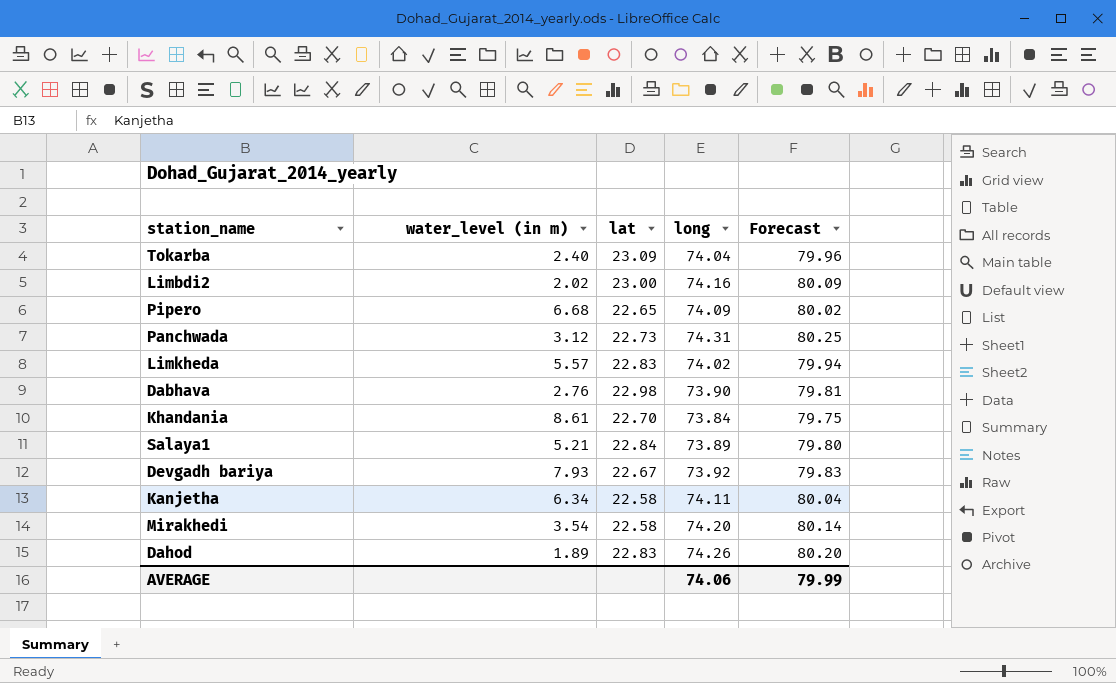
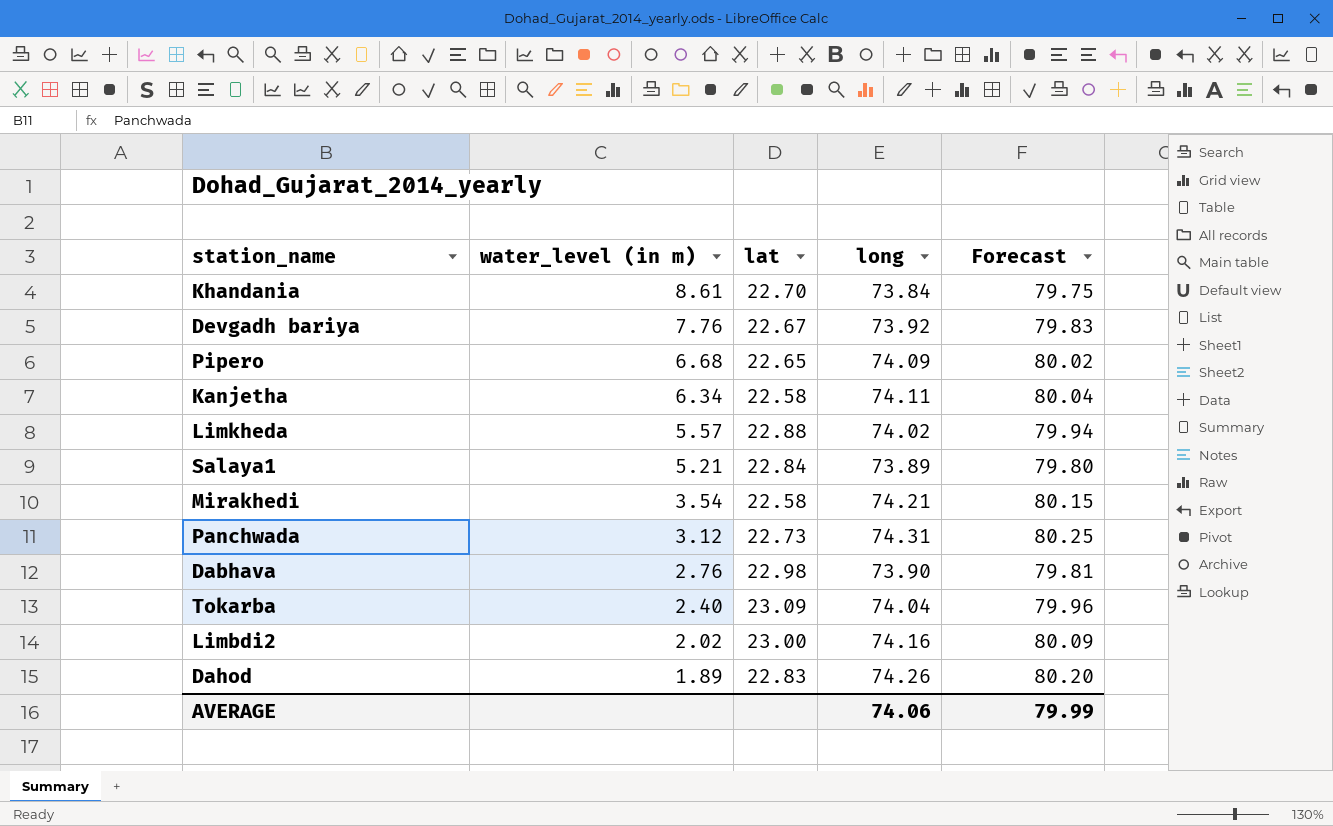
row order: none -> water_level (in m) descending
Devgadh bariya | water_level (in m): 7.93 -> 7.76
Limkheda | lat: 22.83 -> 22.88
Mirakhedi | long: 74.20 -> 74.21
Mirakhedi | Forecast: 80.14 -> 80.15

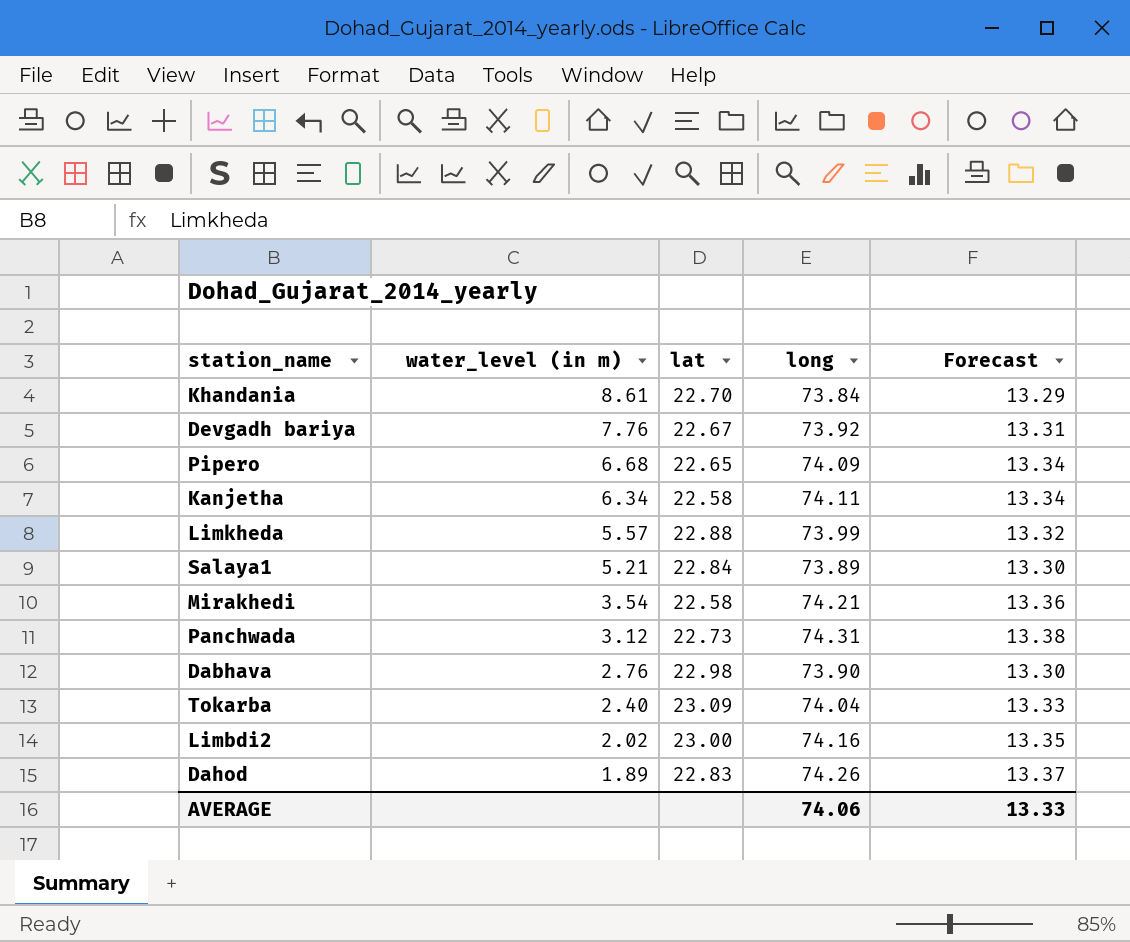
column Forecast | formula: [long] * 1.08 -> [long] * 0.18
Limkheda | long: 74.02 -> 73.99
AVERAGE | Forecast: 79.99 -> 13.33

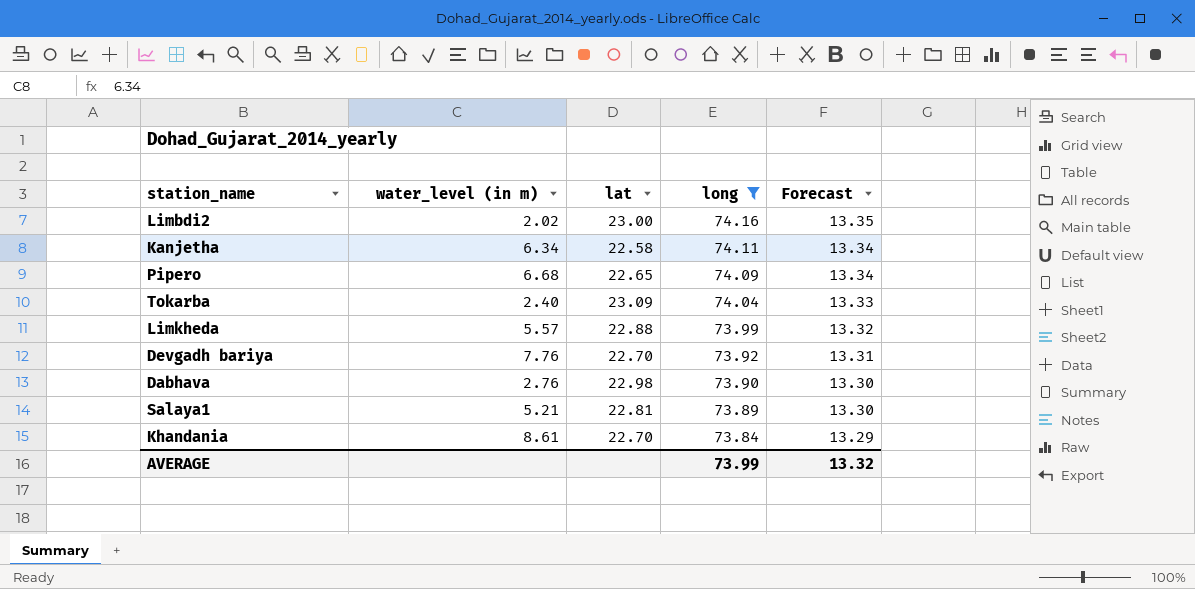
filter: none -> long <= 74.16
row order: water_level (in m) descending -> long descending
Devgadh bariya | lat: 22.67 -> 22.70
Salaya1 | lat: 22.84 -> 22.81
AVERAGE | long: 74.06 -> 73.99
AVERAGE | Forecast: 13.33 -> 13.32

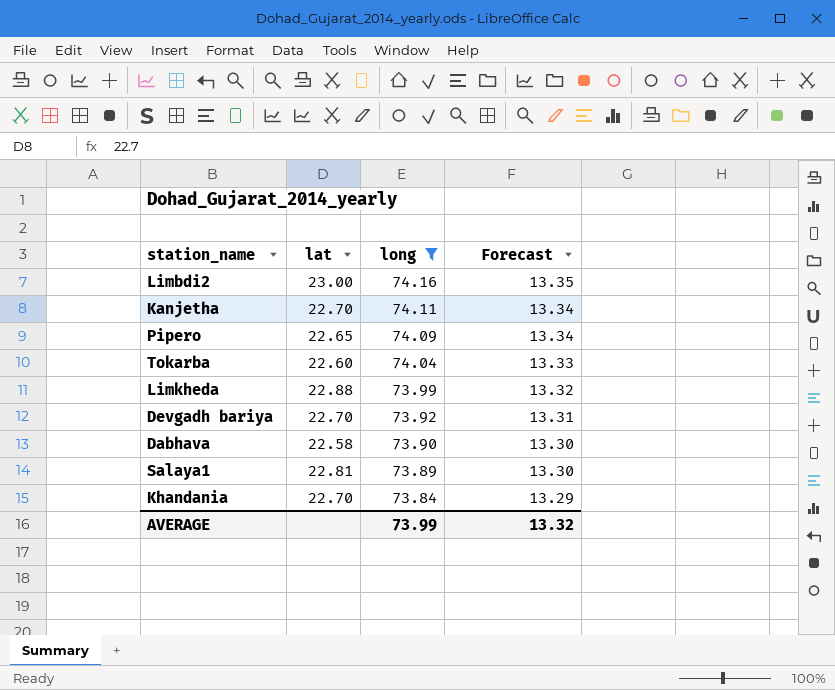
column water_level (in m) | position: 2 -> none
Kanjetha | lat: 22.58 -> 22.70
Tokarba | lat: 23.09 -> 22.60
Dabhava | lat: 22.98 -> 22.58

